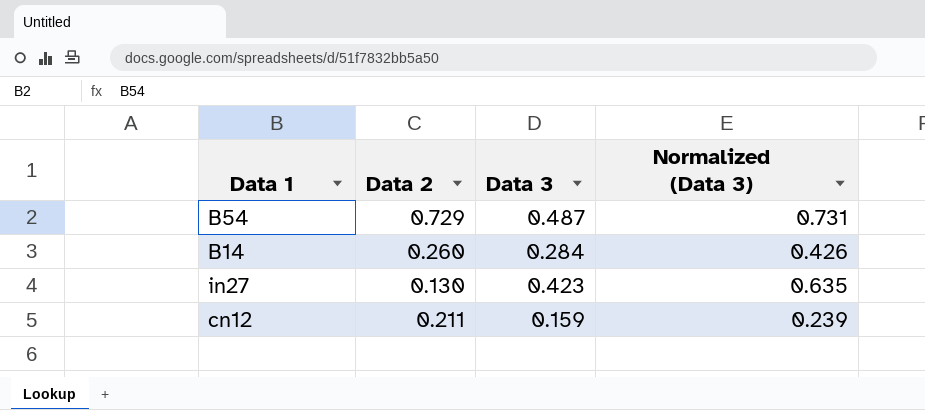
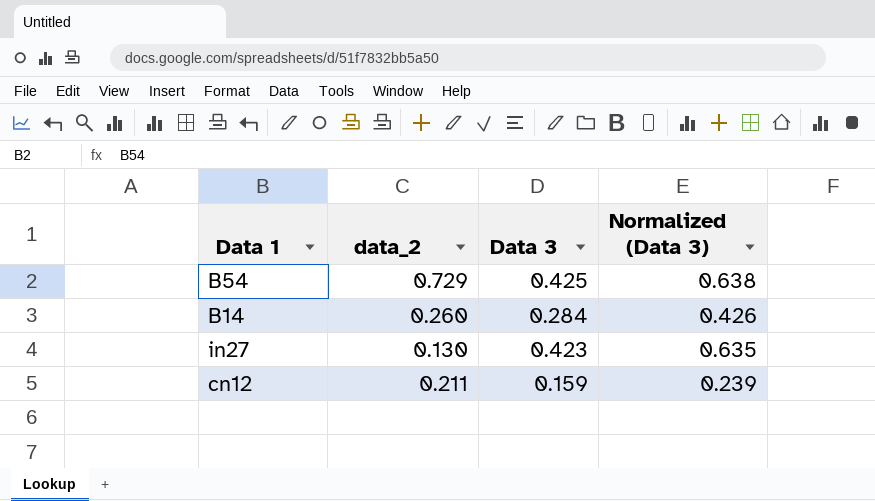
column name: Data 2 -> data_2
B54 | Data 3: 0.487 -> 0.425
B54 | Normalized (Data 3): 0.731 -> 0.638

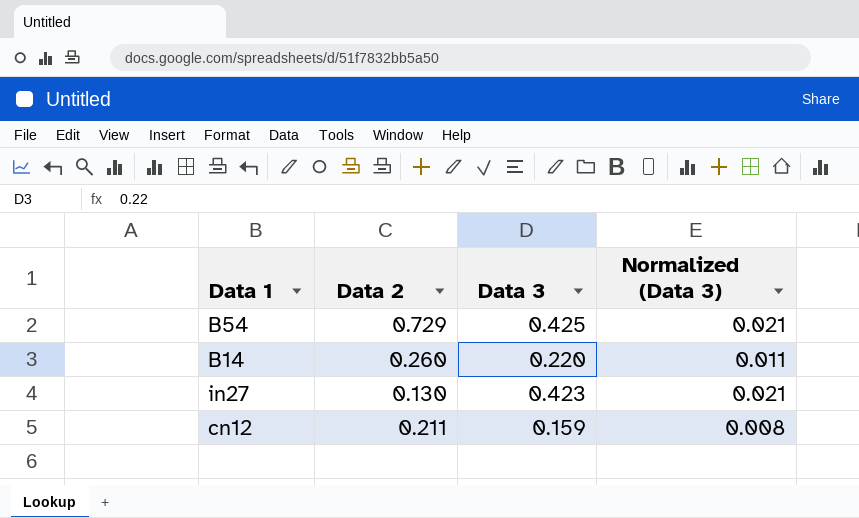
column name: data_2 -> Data 2
column Normalized (Data 3) | formula: [Data 3] * 1.5 -> [Data 3] * 0.05
B14 | Data 3: 0.284 -> 0.220

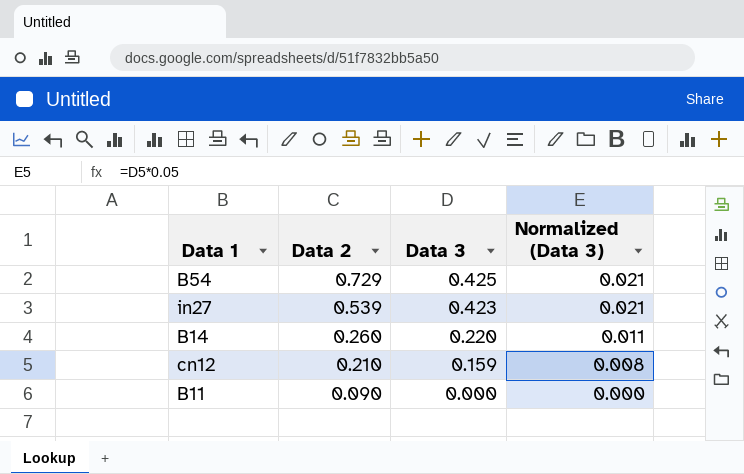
row order: none -> Data 2 descending
in27 | Data 2: 0.130 -> 0.539
cn12 | Data 2: 0.211 -> 0.210
row B11: none -> 0.090 | 0.000 | 0.000

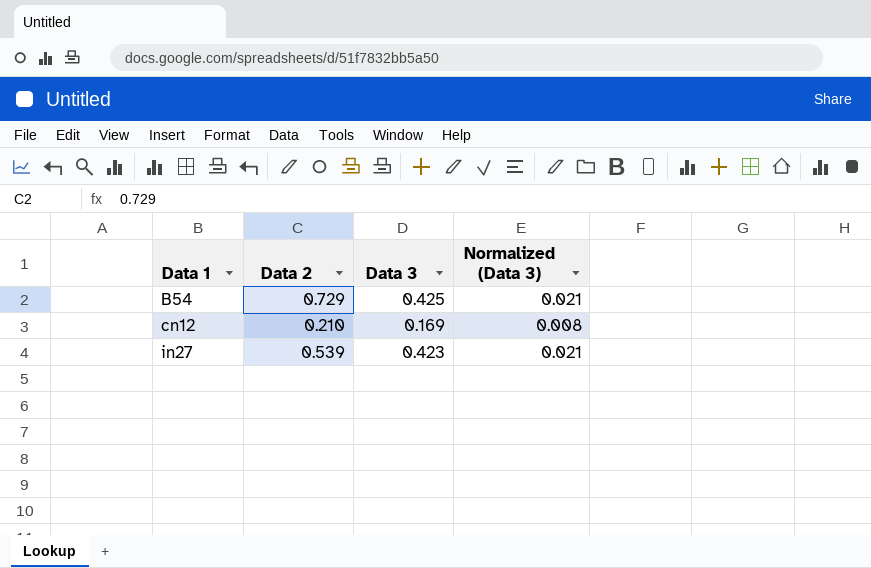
row order: Data 2 descending -> Data 1 ascending
row B14: 0.260 | 0.220 | 0.011 -> none
row B11: 0.090 | 0.000 | 0.000 -> none
cn12 | Data 3: 0.159 -> 0.169

